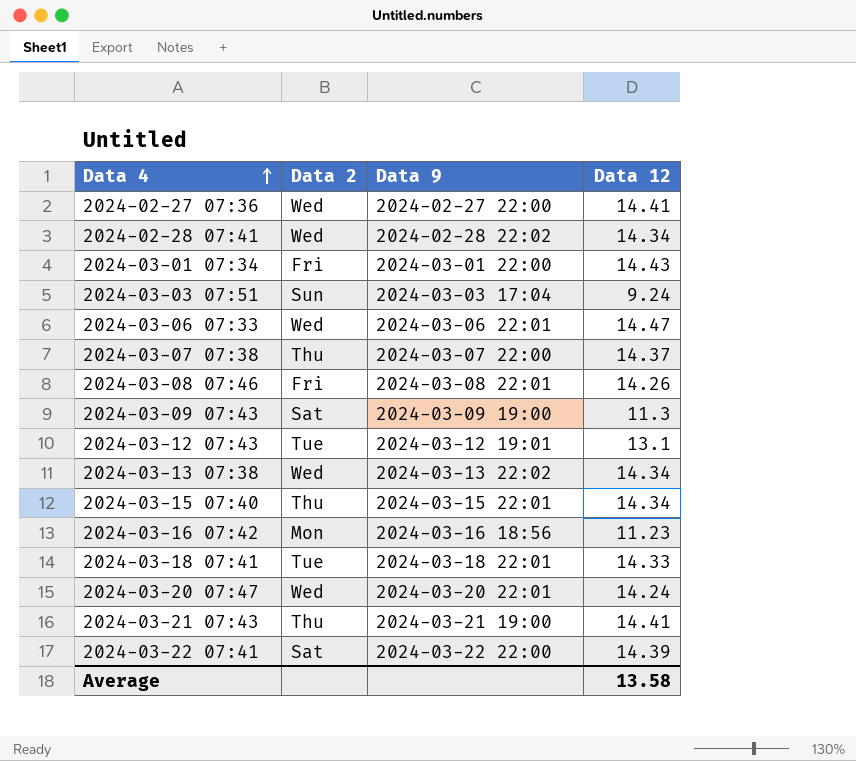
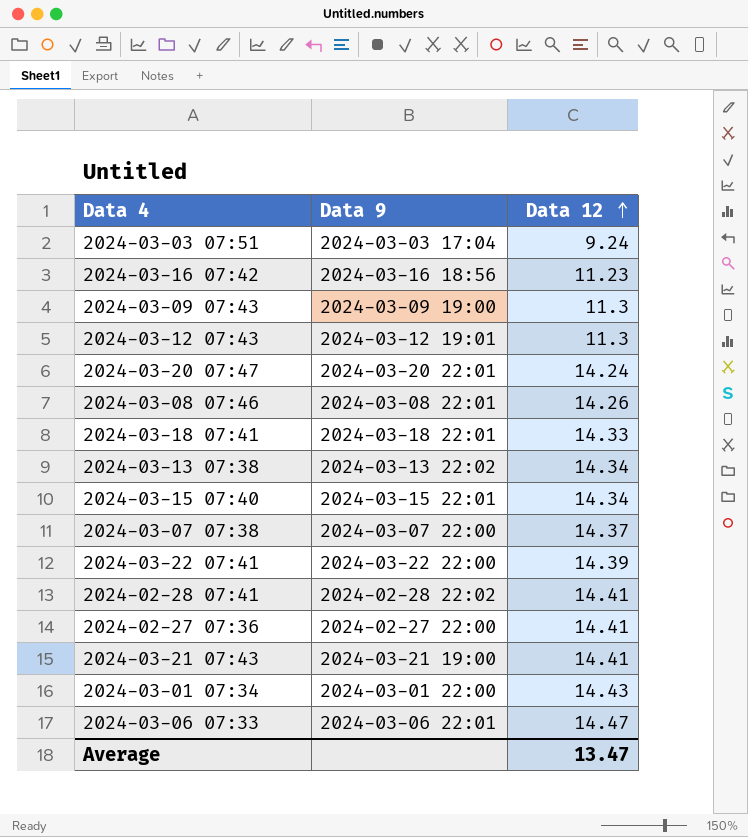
row order: Data 4 ascending -> Data 12 ascending
column Data 2 | position: 2 -> none
2024-03-12 07:43 | Data 12: 13.1 -> 11.3
2024-02-28 07:41 | Data 12: 14.34 -> 14.41
Average | Data 12: 13.58 -> 13.47

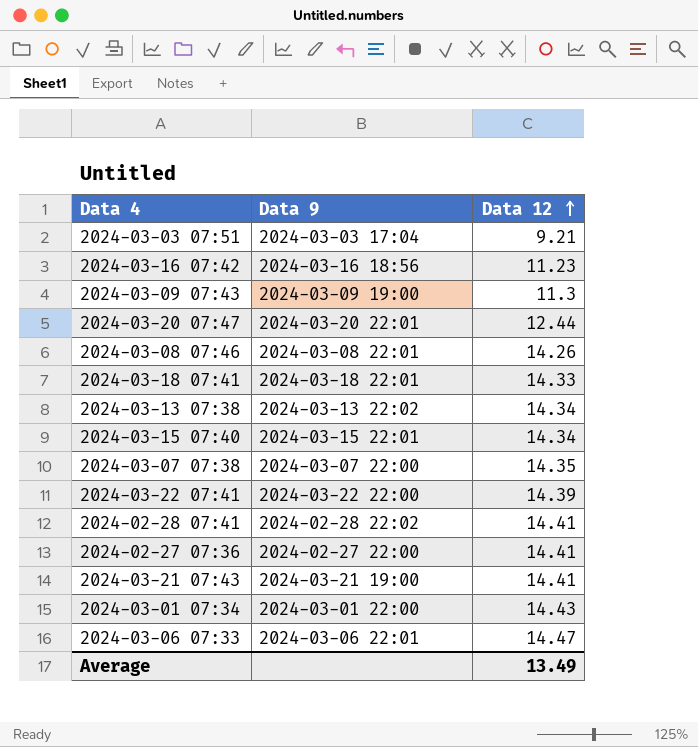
row 2024-03-12 07:43: 2024-03-12 19:01 | 11.3 -> none
2024-03-03 07:51 | Data 12: 9.24 -> 9.21
2024-03-20 07:47 | Data 12: 14.24 -> 12.44
2024-03-07 07:38 | Data 12: 14.37 -> 14.35
Average | Data 12: 13.47 -> 13.49

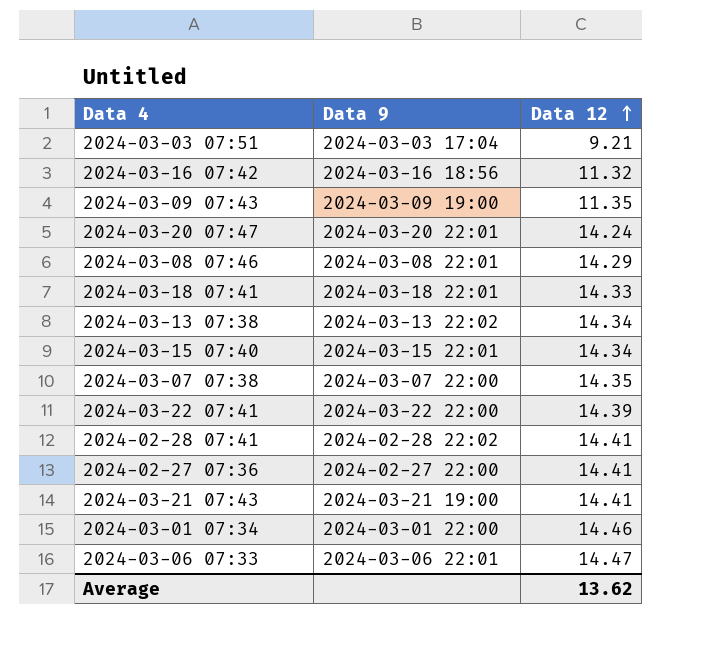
2024-03-16 07:42 | Data 12: 11.23 -> 11.32
2024-03-09 07:43 | Data 12: 11.3 -> 11.35
2024-03-20 07:47 | Data 12: 12.44 -> 14.24
2024-03-08 07:46 | Data 12: 14.26 -> 14.29
2024-03-01 07:34 | Data 12: 14.43 -> 14.46
Average | Data 12: 13.49 -> 13.62

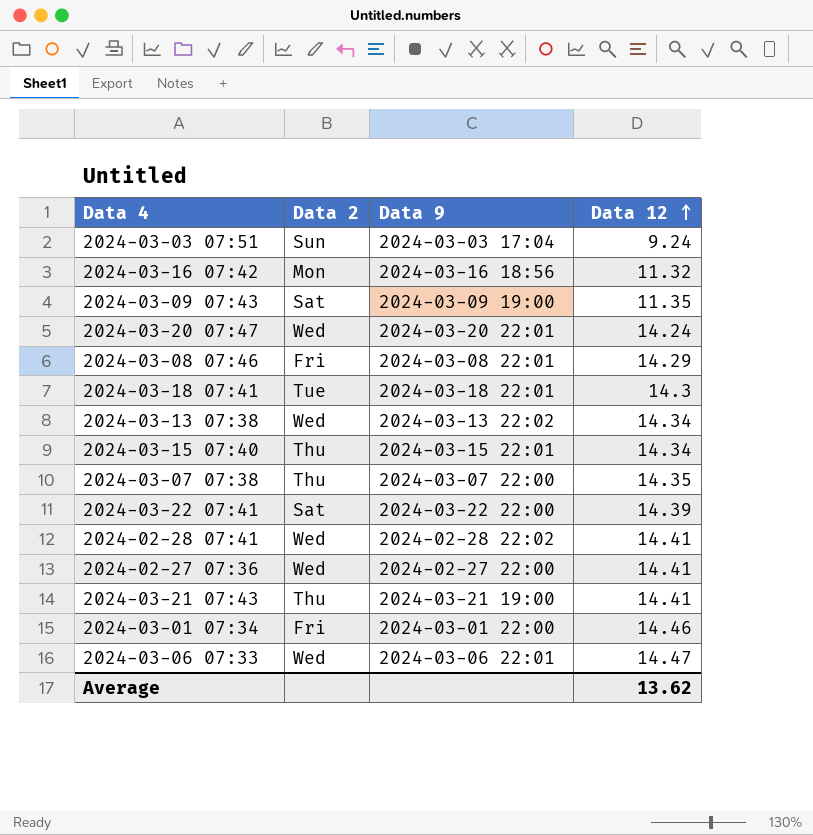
column Data 2 | position: none -> 2
2024-03-03 07:51 | Data 12: 9.21 -> 9.24
2024-03-18 07:41 | Data 12: 14.33 -> 14.3

